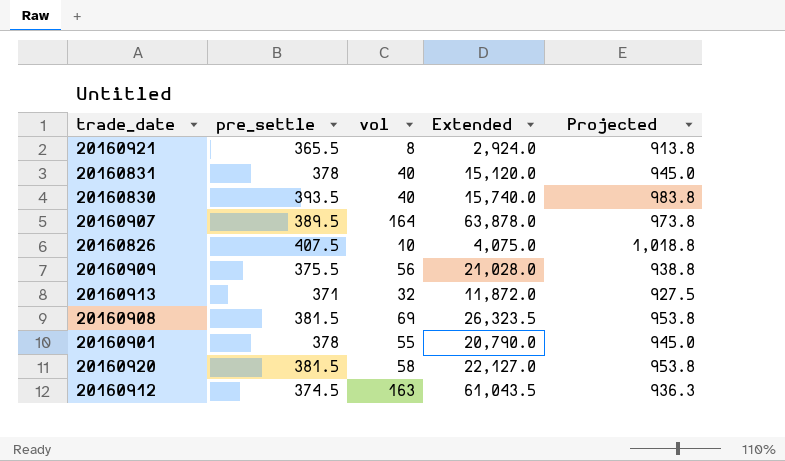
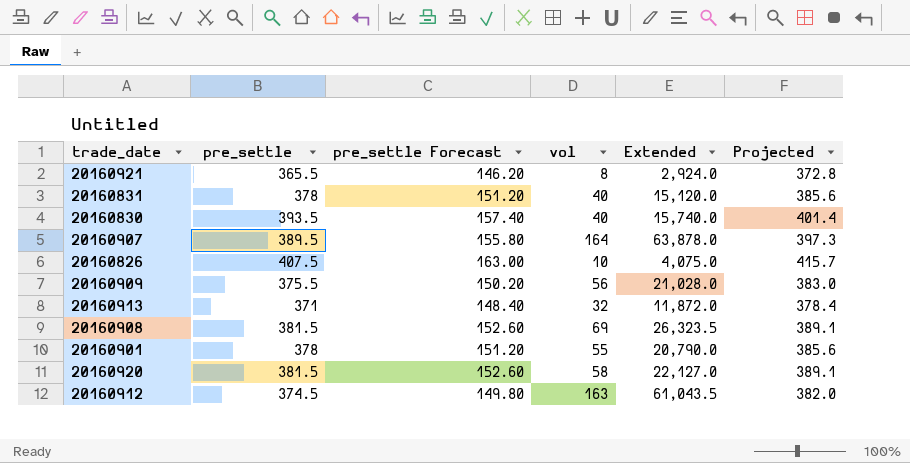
column pre_settle Forecast | formula: none -> [pre_settle] * 0.4
column Projected | formula: [pre_settle] * 2.5 -> [pre_settle] * 1.02

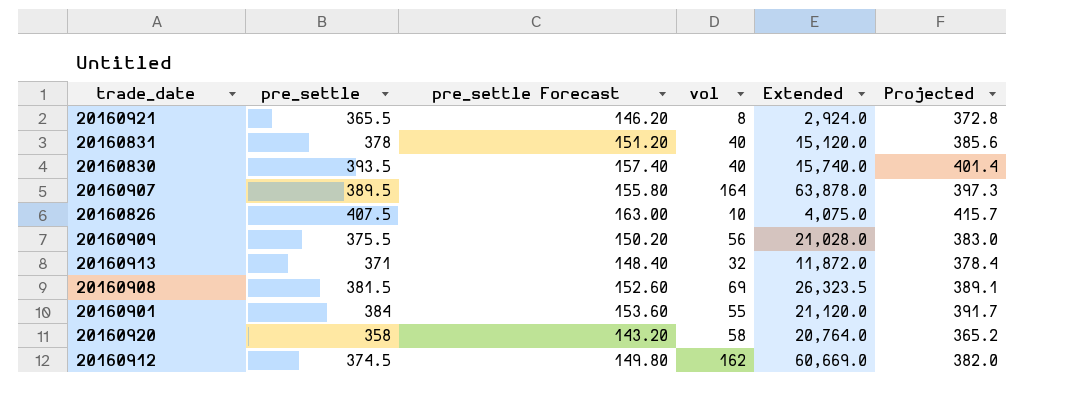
20160901 | pre_settle: 378 -> 384
20160901 | pre_settle Forecast: 151.20 -> 153.60
20160901 | Extended: 20,790.0 -> 21,120.0
20160901 | Projected: 385.6 -> 391.7
20160920 | pre_settle: 381.5 -> 358
20160920 | pre_settle Forecast: 152.60 -> 143.20
20160920 | Extended: 22,127.0 -> 20,764.0
20160920 | Projected: 389.1 -> 365.2
20160912 | vol: 163 -> 162
20160912 | Extended: 61,043.5 -> 60,669.0

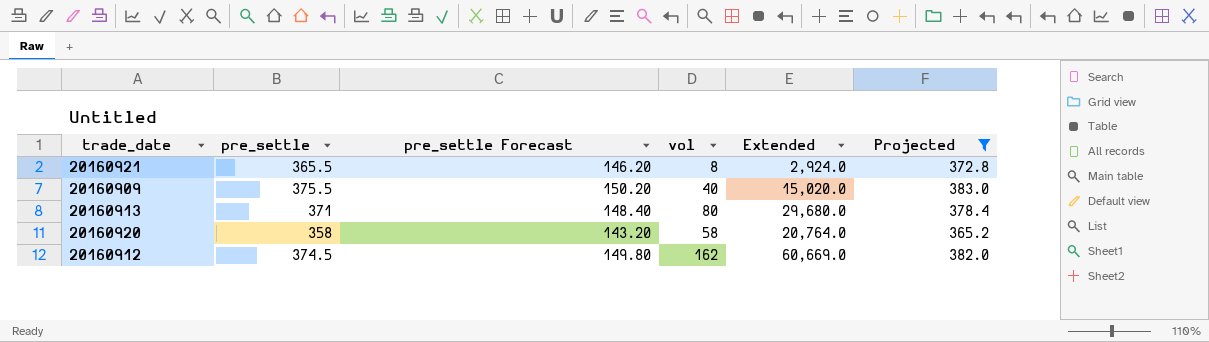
filter: none -> Projected <= 383.0
20160909 | vol: 56 -> 40
20160909 | Extended: 21,028.0 -> 15,020.0
20160913 | vol: 32 -> 80
20160913 | Extended: 11,872.0 -> 29,680.0

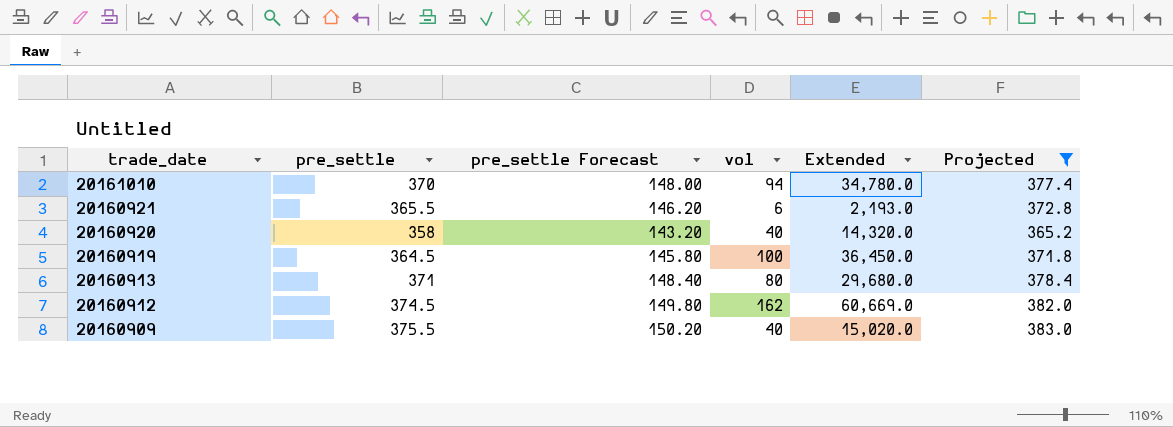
row order: none -> trade_date descending
row 20161010: none -> 370 | 148.00 | 94 | 34,780.0 | 377.4
20160921 | vol: 8 -> 6
20160921 | Extended: 2,924.0 -> 2,193.0
20160920 | vol: 58 -> 40
20160920 | Extended: 20,764.0 -> 14,320.0
row 20160919: none -> 364.5 | 145.80 | 100 | 36,450.0 | 371.8

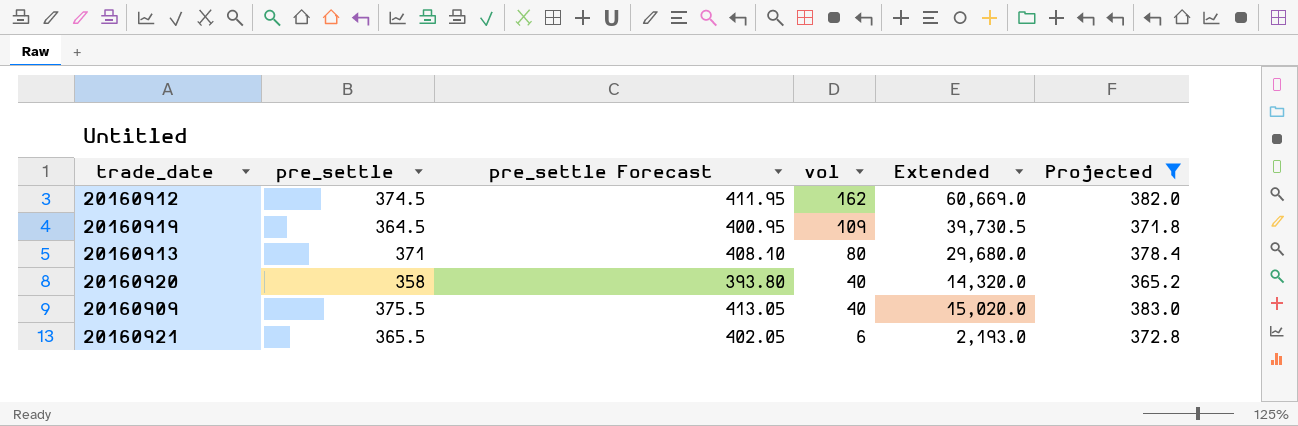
row order: trade_date descending -> vol descending
column pre_settle Forecast | formula: [pre_settle] * 0.4 -> [pre_settle] * 1.1
row 20161010: 370 | 148.00 | 94 | 34,780.0 | 377.4 -> none
20160919 | vol: 100 -> 109
20160919 | Extended: 36,450.0 -> 39,730.5

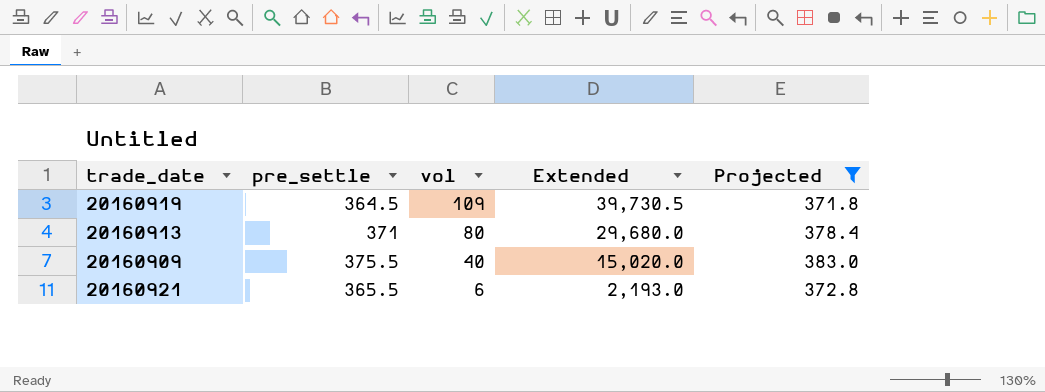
column pre_settle Forecast | formula: [pre_settle] * 1.1 -> none
row 20160912: 374.5 | 411.95 | 162 | 60,669.0 | 382.0 -> none
row 20160920: 358 | 393.80 | 40 | 14,320.0 | 365.2 -> none

